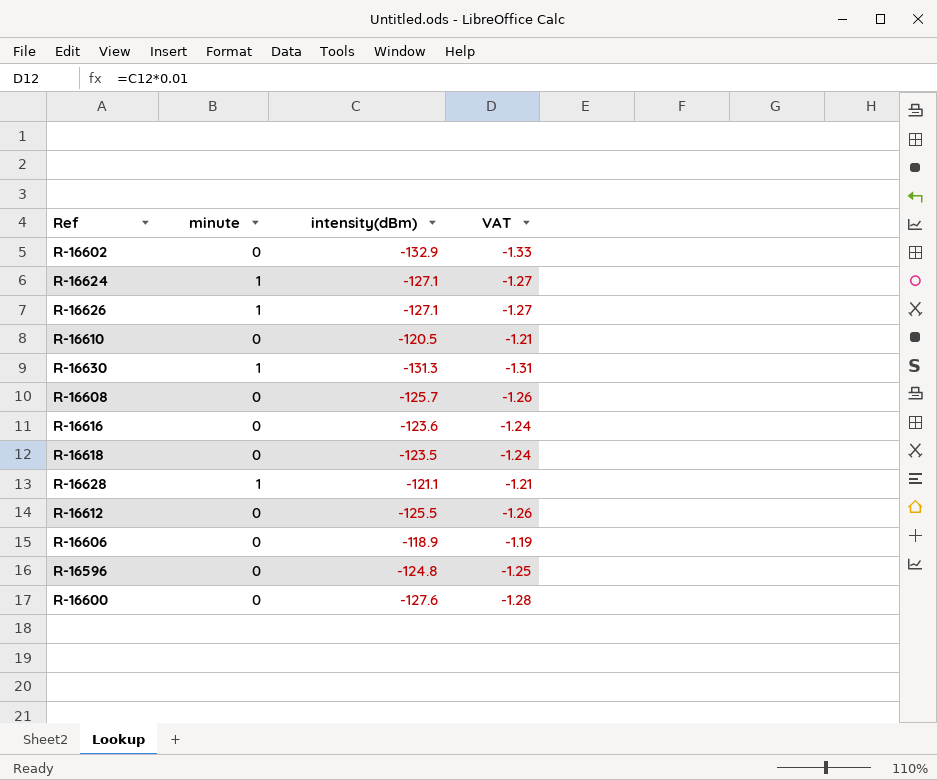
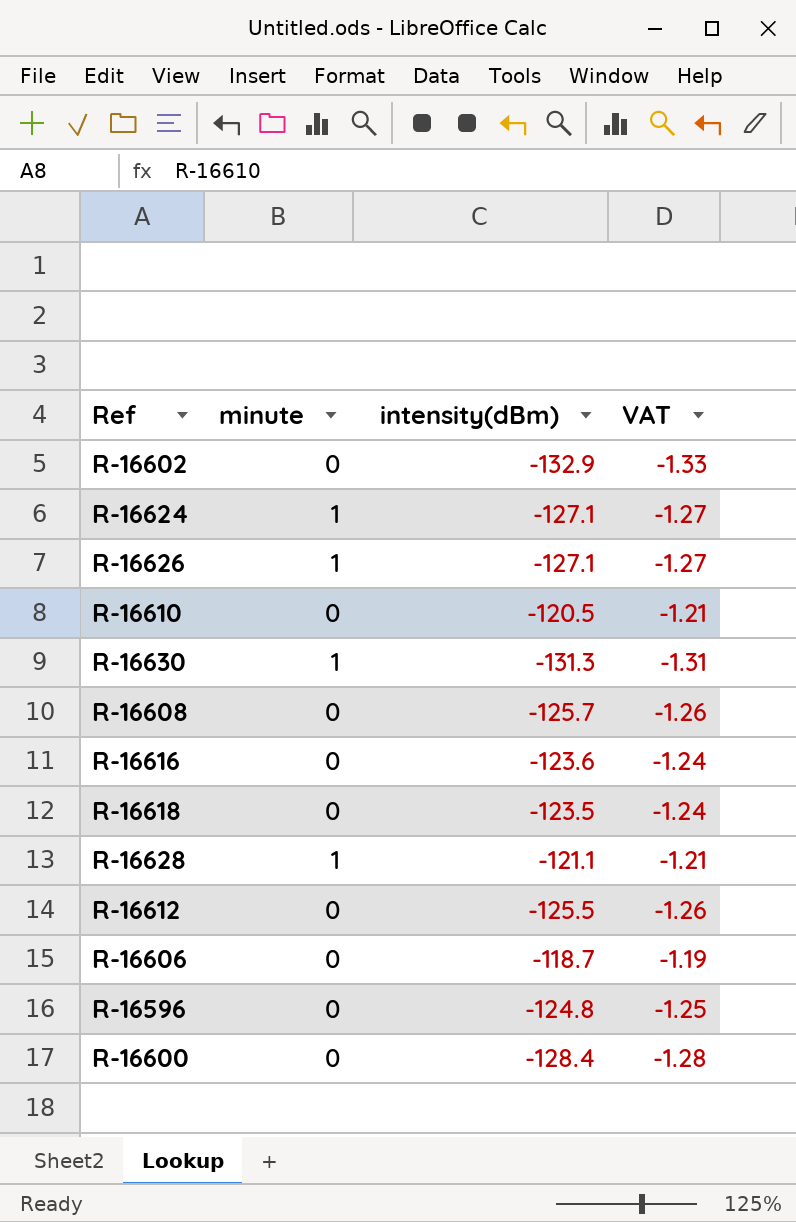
R-16606 | intensity(dBm): -118.9 -> -118.7
R-16600 | intensity(dBm): -127.6 -> -128.4

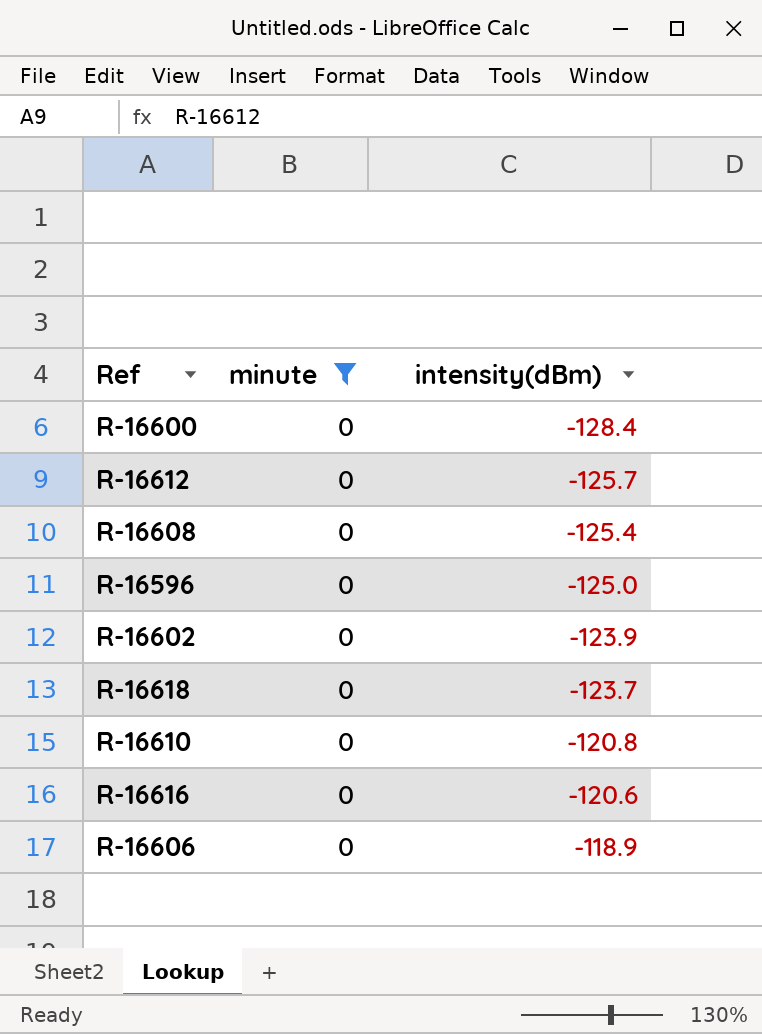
filter: none -> minute = 0
row order: none -> intensity(dBm) ascending
column VAT | formula: [intensity(dBm)] * 0.01 -> none
R-16612 | intensity(dBm): -125.5 -> -125.7
R-16608 | intensity(dBm): -125.7 -> -125.4
R-16596 | intensity(dBm): -124.8 -> -125.0
R-16602 | intensity(dBm): -132.9 -> -123.9
R-16618 | intensity(dBm): -123.5 -> -123.7
R-16610 | intensity(dBm): -120.5 -> -120.8
R-16616 | intensity(dBm): -123.6 -> -120.6
R-16606 | intensity(dBm): -118.7 -> -118.9

